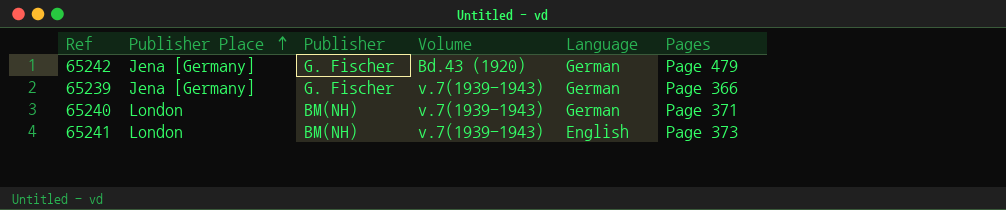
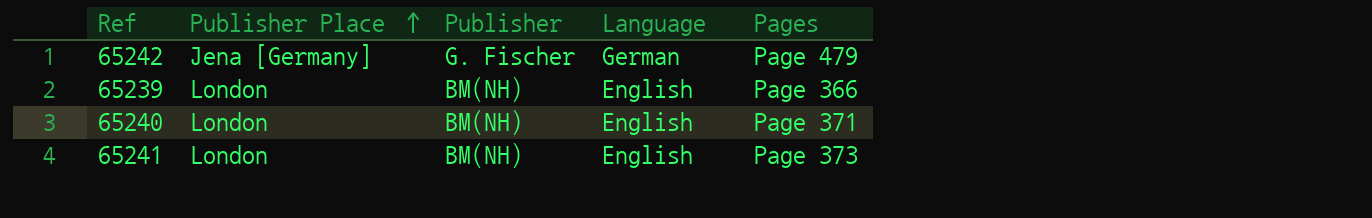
column Volume | position: 4 -> none
65239 | Publisher Place: Jena [Germany] -> London
65239 | Publisher: G. Fischer -> BM(NH)
65239 | Language: German -> English
65240 | Language: German -> English

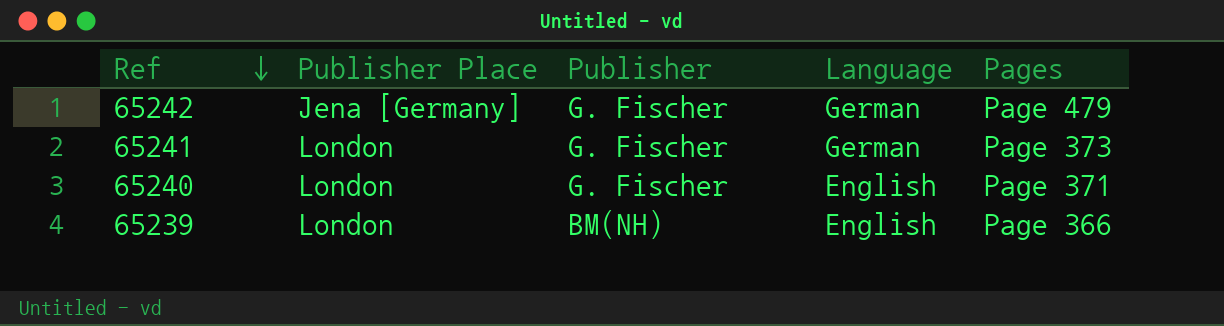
row order: Publisher Place ascending -> Ref descending
65241 | Publisher: BM(NH) -> G. Fischer
65241 | Language: English -> German
65240 | Publisher: BM(NH) -> G. Fischer

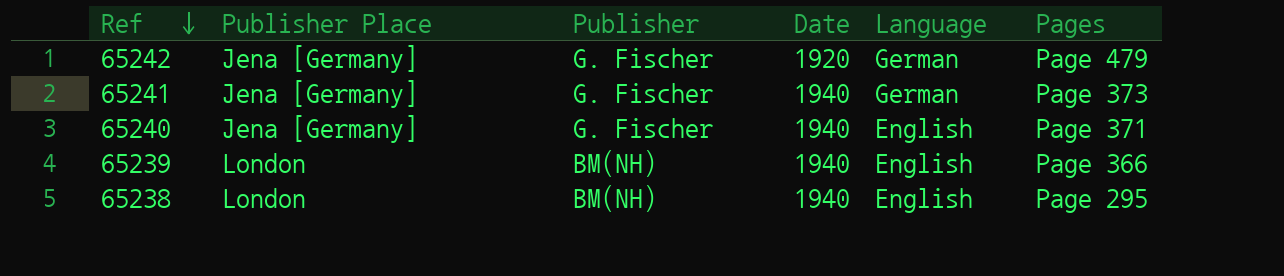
column Date | position: none -> 4
65241 | Publisher Place: London -> Jena [Germany]
65240 | Publisher Place: London -> Jena [Germany]
row 65238: none -> London | BM(NH) | 1940 | English | Page 295

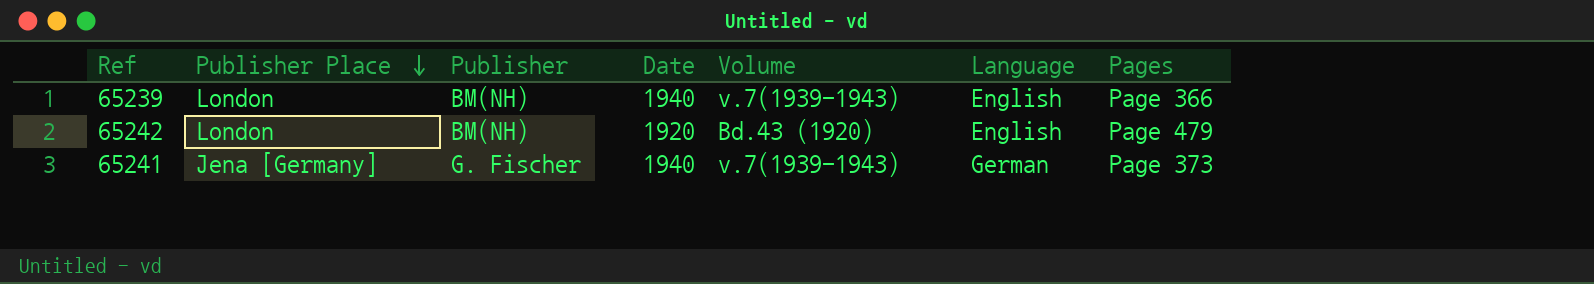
row order: Ref descending -> Publisher Place descending
column Volume | position: none -> 5
row 65240: Jena [Germany] | G. Fischer | 1940 | English | Page 371 -> none
row 65238: London | BM(NH) | 1940 | English | Page 295 -> none
65242 | Publisher Place: Jena [Germany] -> London
65242 | Publisher: G. Fischer -> BM(NH)
65242 | Language: German -> English

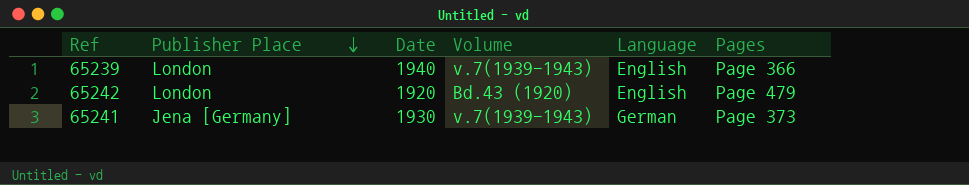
column Publisher | position: 3 -> none
65241 | Date: 1940 -> 1930

